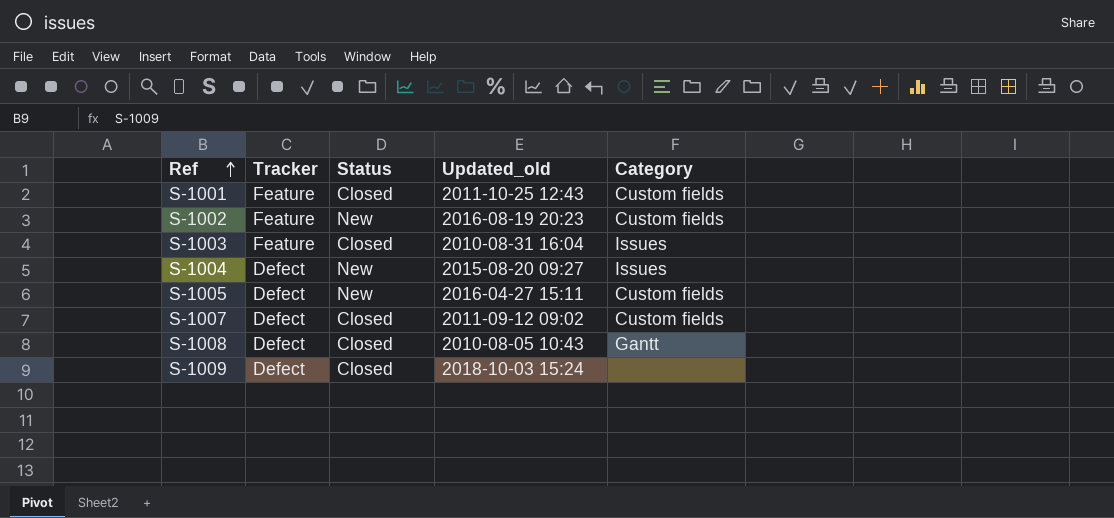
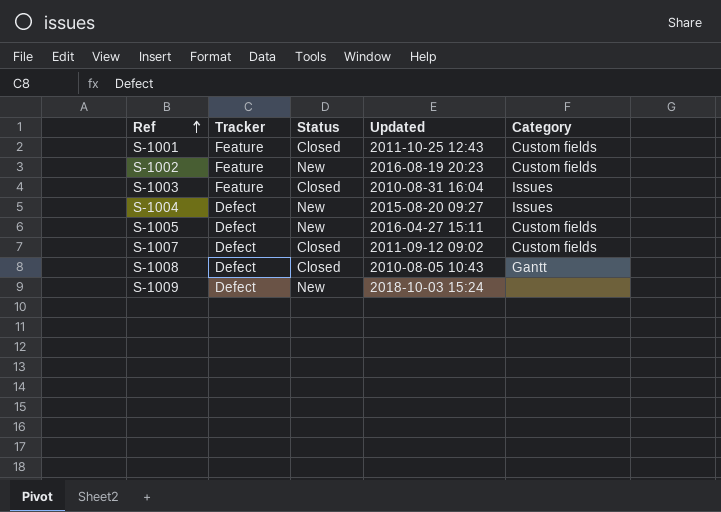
column name: Updated_old -> Updated
S-1009 | Status: Closed -> New

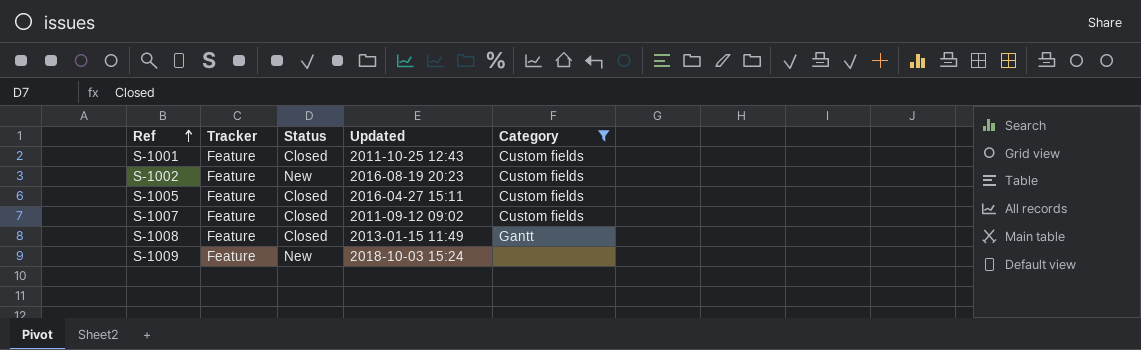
filter: none -> Category != Issues
S-1005 | Tracker: Defect -> Feature
S-1005 | Status: New -> Closed
S-1007 | Tracker: Defect -> Feature
S-1008 | Tracker: Defect -> Feature
S-1008 | Updated: 2010-08-05 10:43 -> 2013-01-15 11:49
S-1009 | Tracker: Defect -> Feature

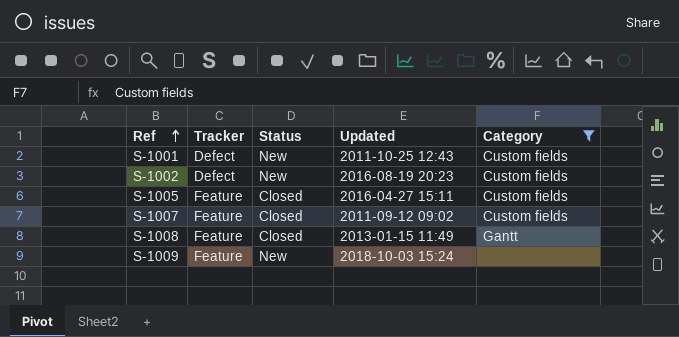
S-1001 | Tracker: Feature -> Defect
S-1001 | Status: Closed -> New
S-1002 | Tracker: Feature -> Defect

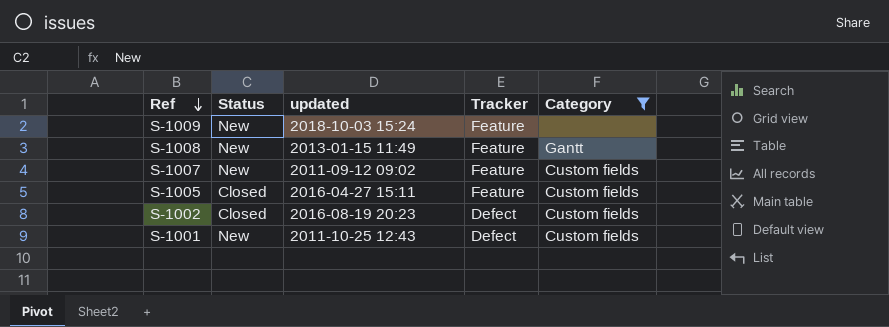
row order: Ref ascending -> Ref descending
column name: Updated -> updated
column Tracker | position: 2 -> 4
S-1008 | Status: Closed -> New
S-1007 | Status: Closed -> New
S-1002 | Status: New -> Closed

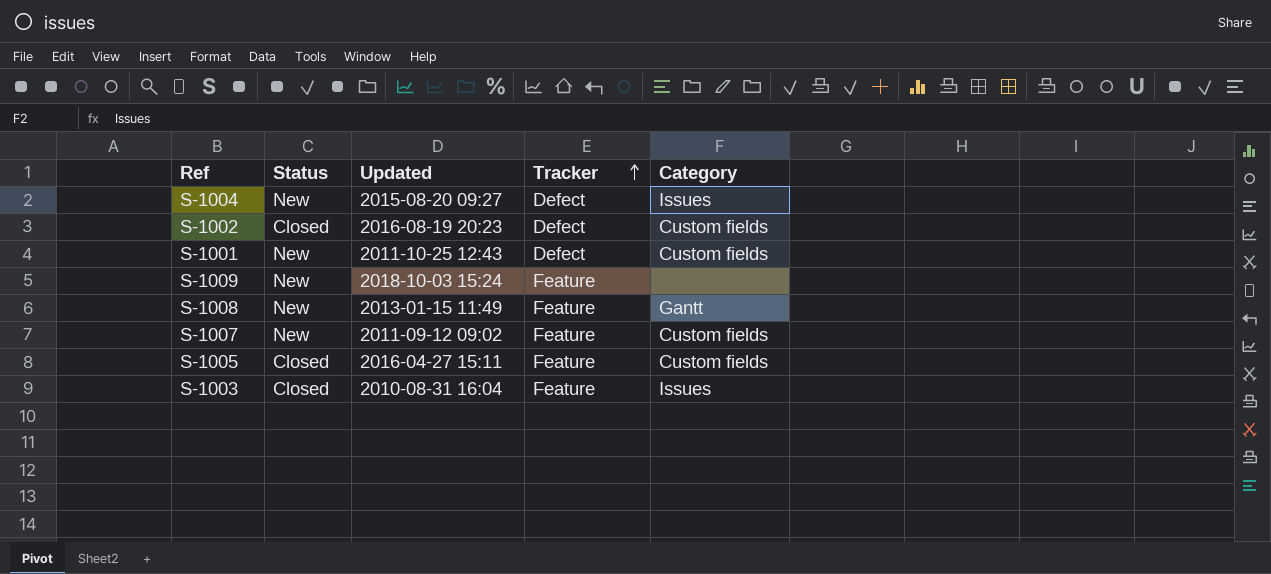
filter: Category != Issues -> none
row order: Ref descending -> Tracker ascending
column name: updated -> Updated

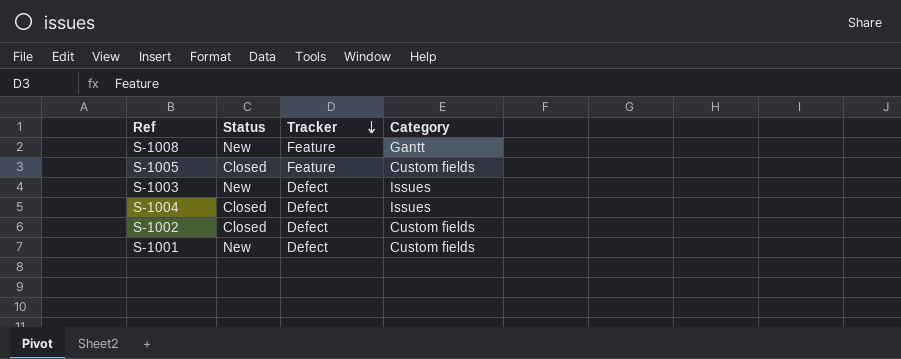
row order: Tracker ascending -> Tracker descending
column Updated | position: 3 -> none
row S-1009: New | 2018-10-03 15:24 | Feature | none -> none
row S-1007: New | 2011-09-12 09:02 | Feature | Custom fields -> none
S-1003 | Status: Closed -> New
S-1003 | Tracker: Feature -> Defect
S-1004 | Status: New -> Closed

